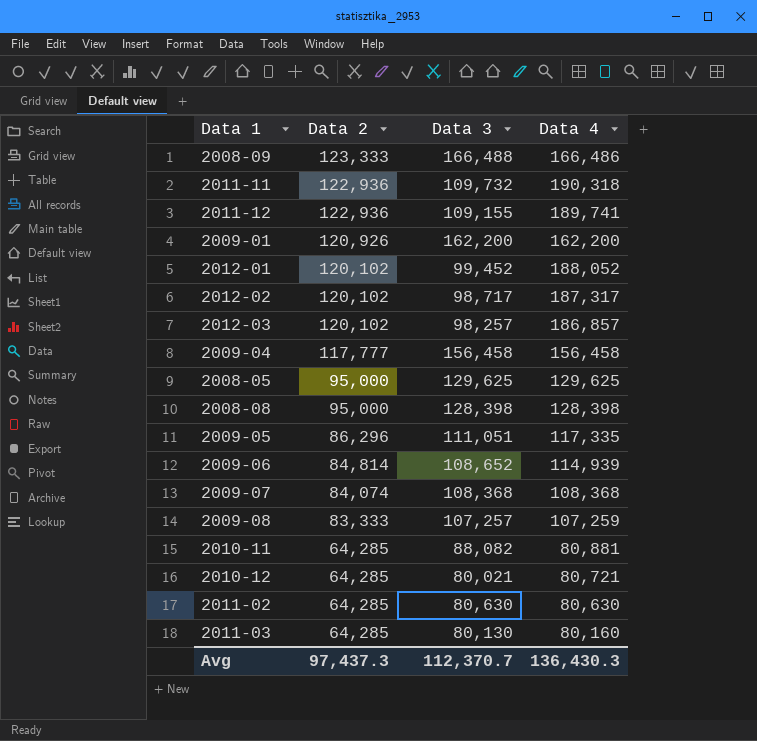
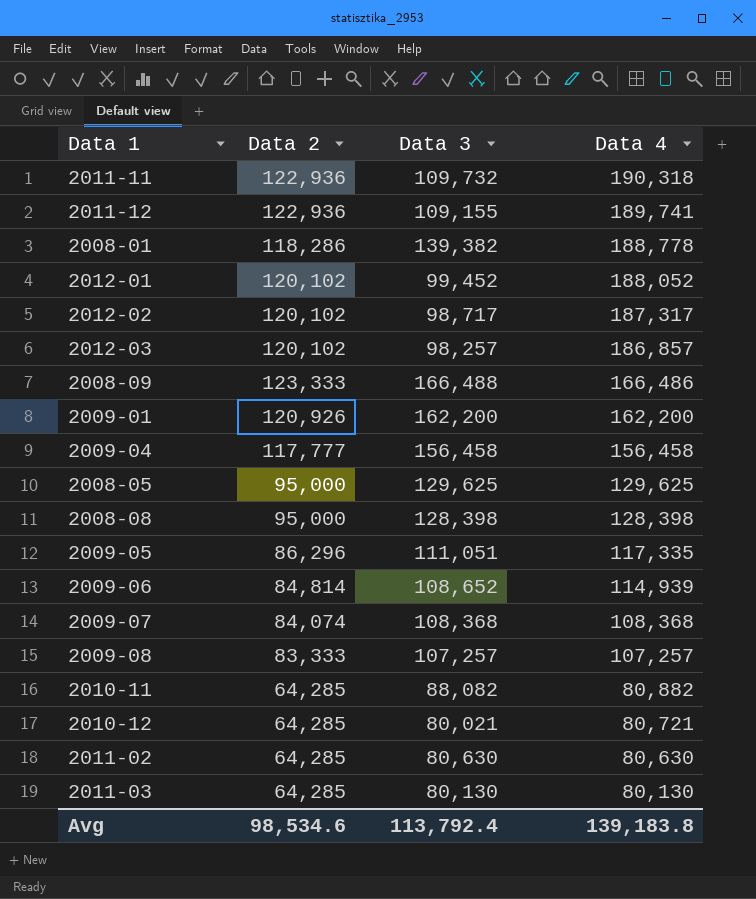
row order: Data 2 descending -> Data 4 descending
row 2008-01: none -> 118,286 | 139,382 | 188,778
2009-08 | Data 4: 107,259 -> 107,257
2010-11 | Data 4: 80,881 -> 80,882
2011-03 | Data 4: 80,160 -> 80,130
Avg | Data 2: 97,437.3 -> 98,534.6
Avg | Data 3: 112,370.7 -> 113,792.4
Avg | Data 4: 136,430.3 -> 139,183.8

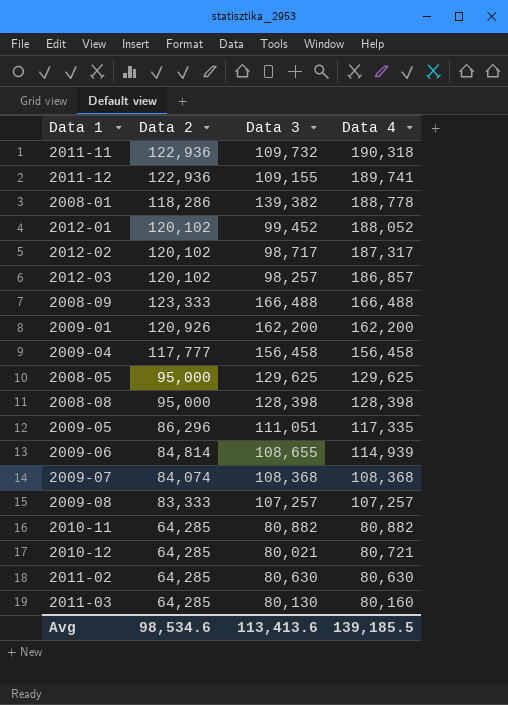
2008-09 | Data 4: 166,486 -> 166,488
2009-06 | Data 3: 108,652 -> 108,655
2010-11 | Data 3: 88,082 -> 80,882
2011-03 | Data 4: 80,130 -> 80,160
Avg | Data 3: 113,792.4 -> 113,413.6
Avg | Data 4: 139,183.8 -> 139,185.5

